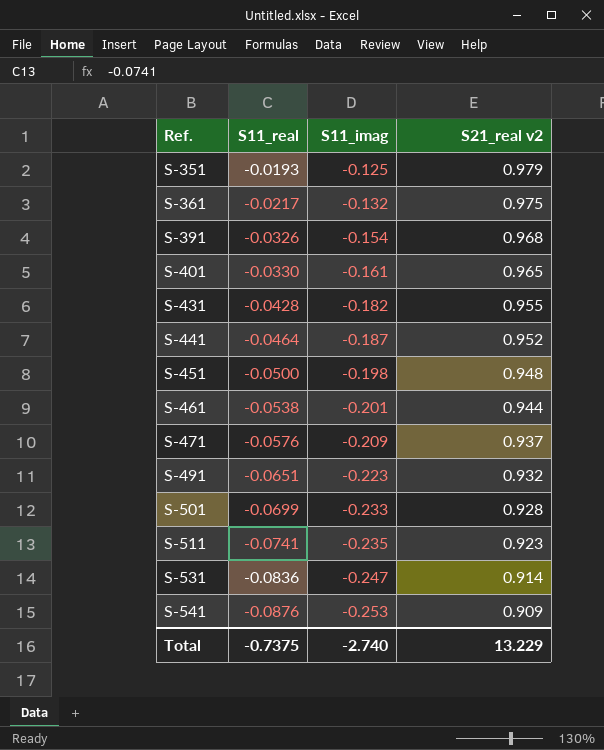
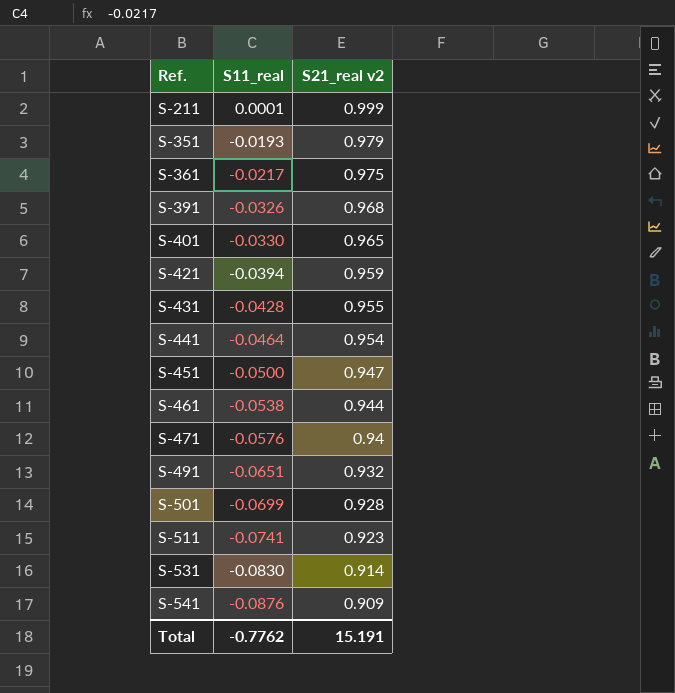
column S11_imag | position: 3 -> none
row S-211: none -> 0.0001 | 0.999
row S-421: none -> -0.0394 | 0.959
S-441 | S21_real v2: 0.952 -> 0.954
S-451 | S21_real v2: 0.948 -> 0.947
S-471 | S21_real v2: 0.937 -> 0.94
S-531 | S11_real: -0.0836 -> -0.0830
Total | S11_real: -0.7375 -> -0.7762
Total | S21_real v2: 13.229 -> 15.191

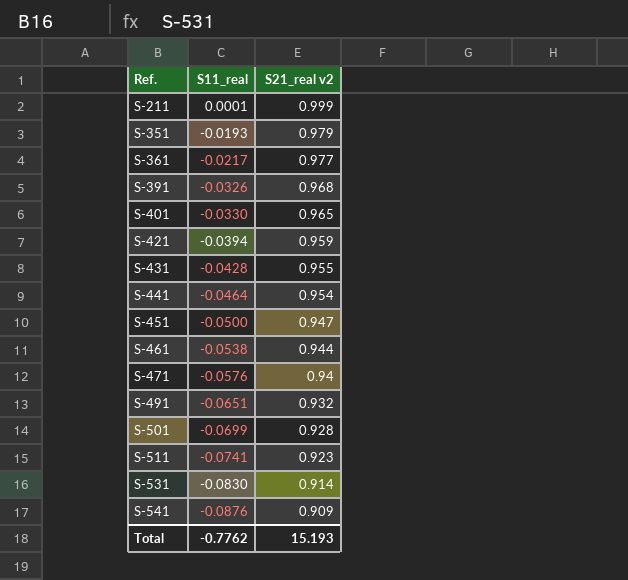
S-361 | S21_real v2: 0.975 -> 0.977
Total | S21_real v2: 15.191 -> 15.193

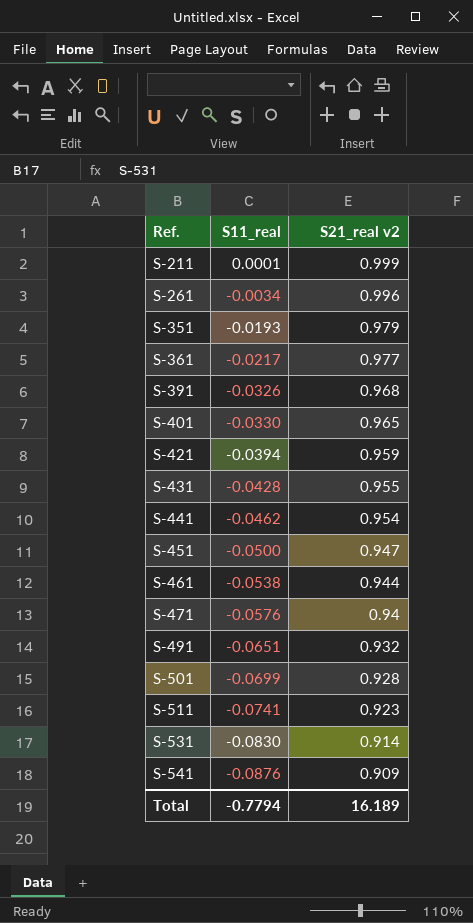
row S-261: none -> -0.0034 | 0.996
S-441 | S11_real: -0.0464 -> -0.0462
Total | S11_real: -0.7762 -> -0.7794
Total | S21_real v2: 15.193 -> 16.189

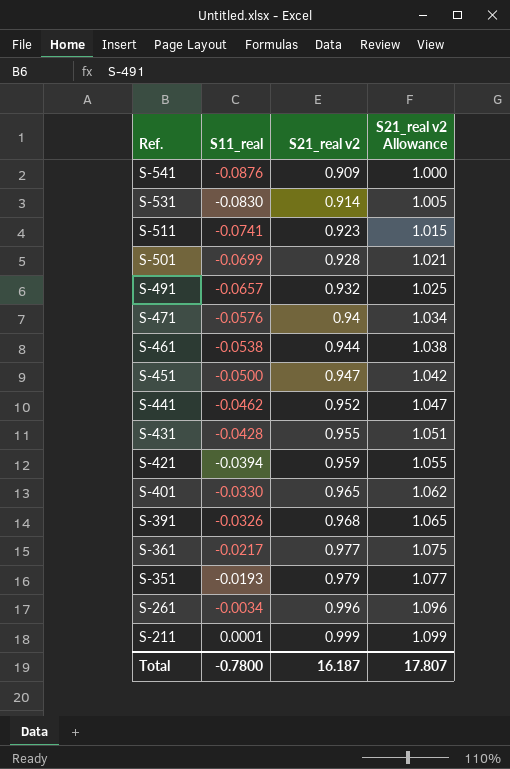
row order: Ref. ascending -> Ref. descending
column S21_real v2 Allowance | formula: none -> [S21_real v2] * 1.1
S-491 | S11_real: -0.0651 -> -0.0657
S-441 | S21_real v2: 0.954 -> 0.952
Total | S11_real: -0.7794 -> -0.7800
Total | S21_real v2: 16.189 -> 16.187

